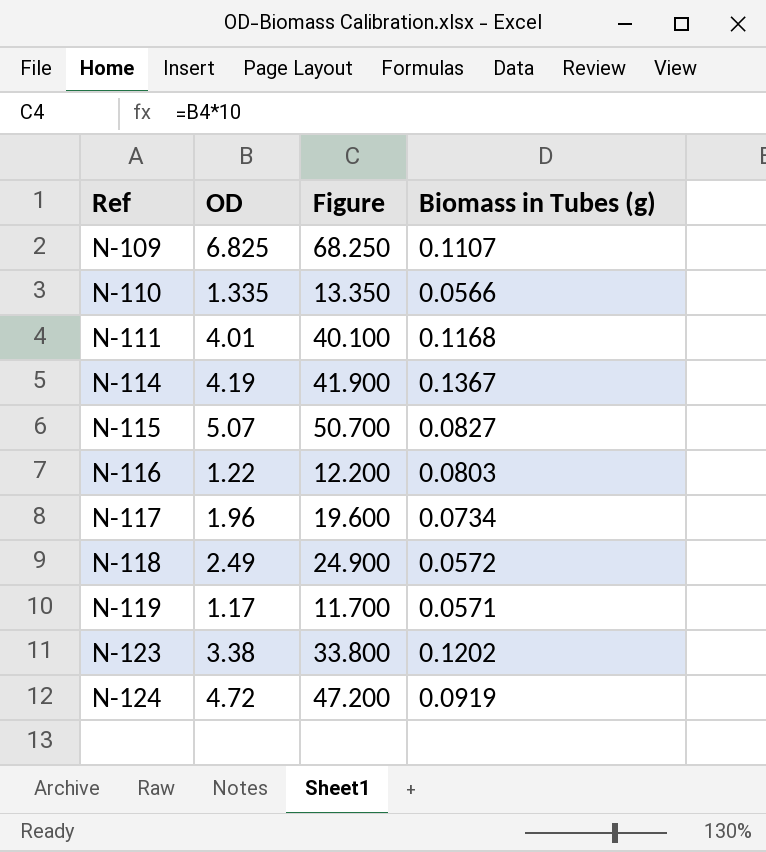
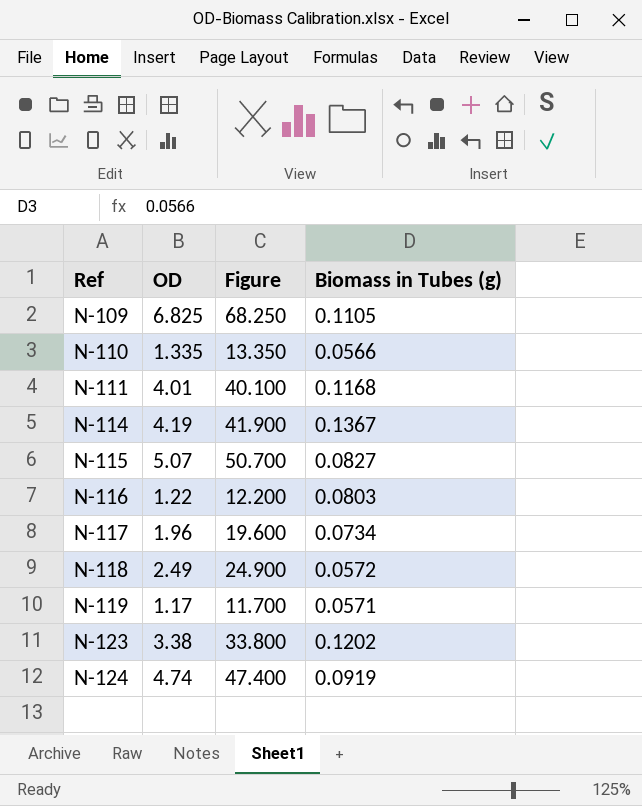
N-109 | Biomass in Tubes (g): 0.1107 -> 0.1105
N-124 | OD: 4.72 -> 4.74
N-124 | Figure: 47.200 -> 47.400

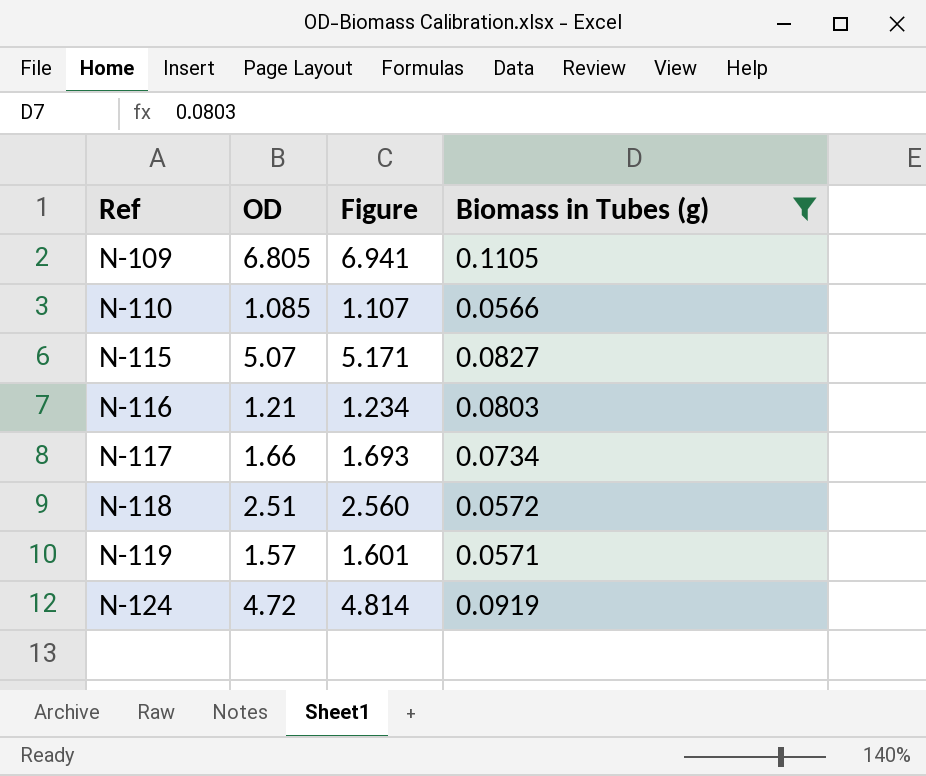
filter: none -> Biomass in Tubes (g) <= 0.1105
column Figure | formula: [OD] * 10 -> [OD] * 1.02
N-109 | OD: 6.825 -> 6.805
N-110 | OD: 1.335 -> 1.085
N-116 | OD: 1.22 -> 1.21
N-117 | OD: 1.96 -> 1.66
N-118 | OD: 2.49 -> 2.51
N-119 | OD: 1.17 -> 1.57
N-124 | OD: 4.74 -> 4.72

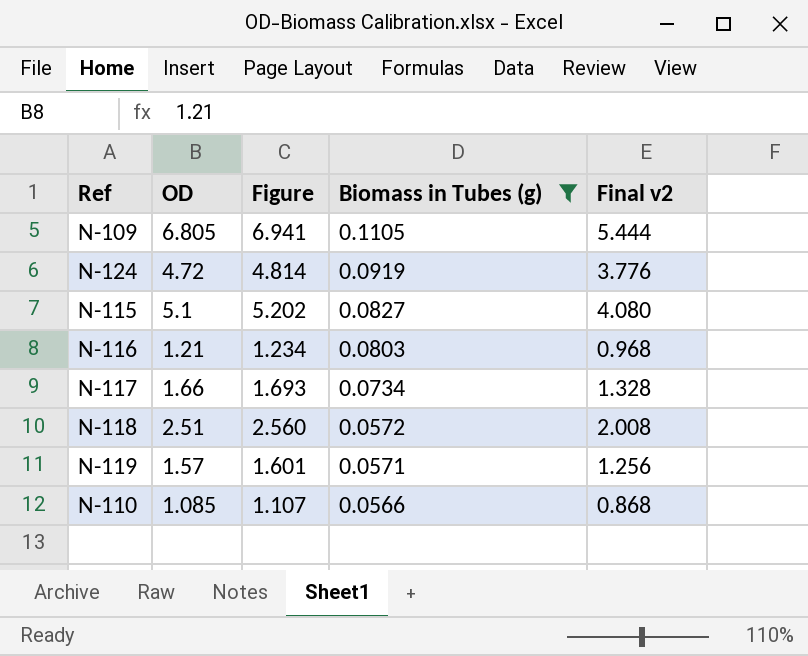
row order: Ref ascending -> Biomass in Tubes (g) descending
column Final v2 | formula: none -> [OD] * 0.8
N-115 | OD: 5.07 -> 5.1
N-115 | Figure: 5.171 -> 5.202

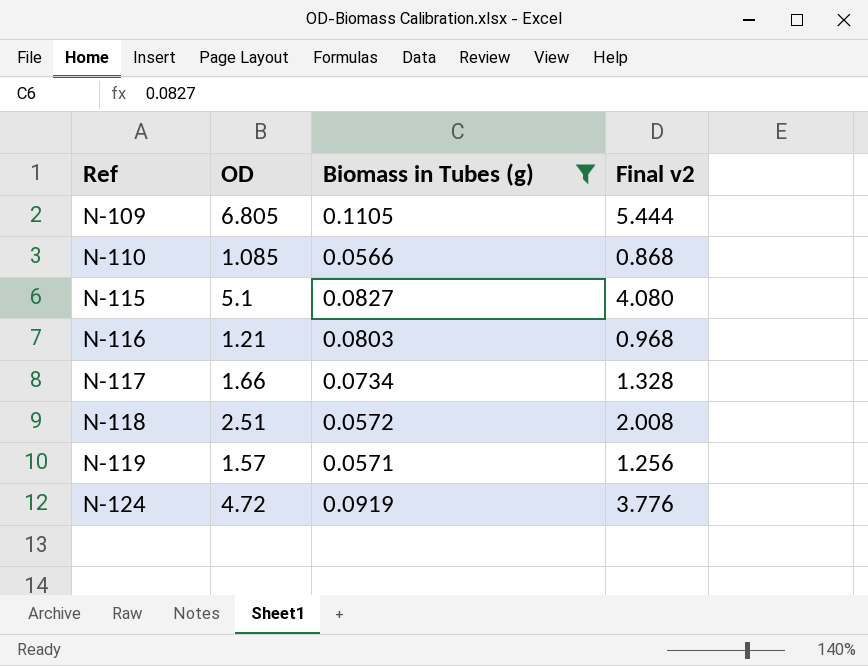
row order: Biomass in Tubes (g) descending -> Ref ascending
column Figure | formula: [OD] * 1.02 -> none

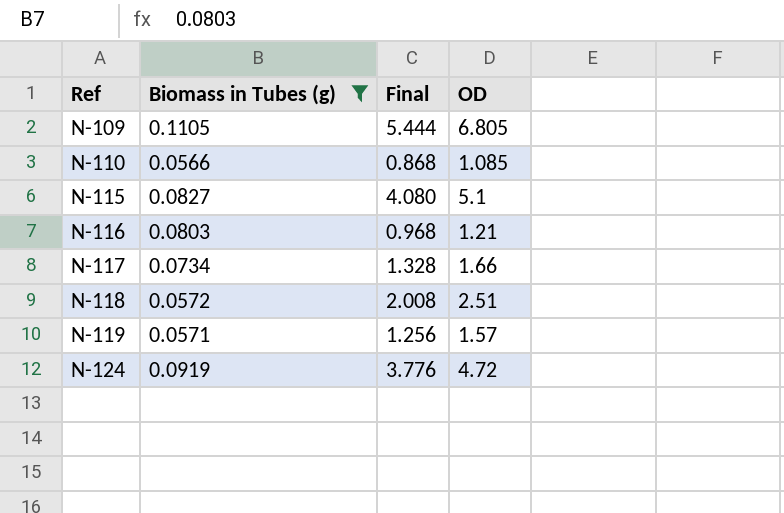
column name: Final v2 -> Final
column OD | position: 2 -> 4

